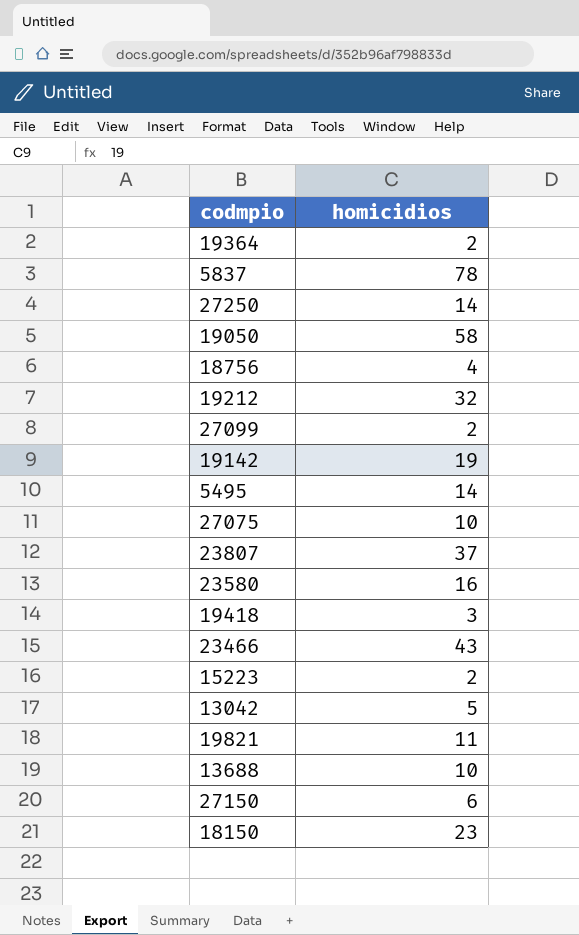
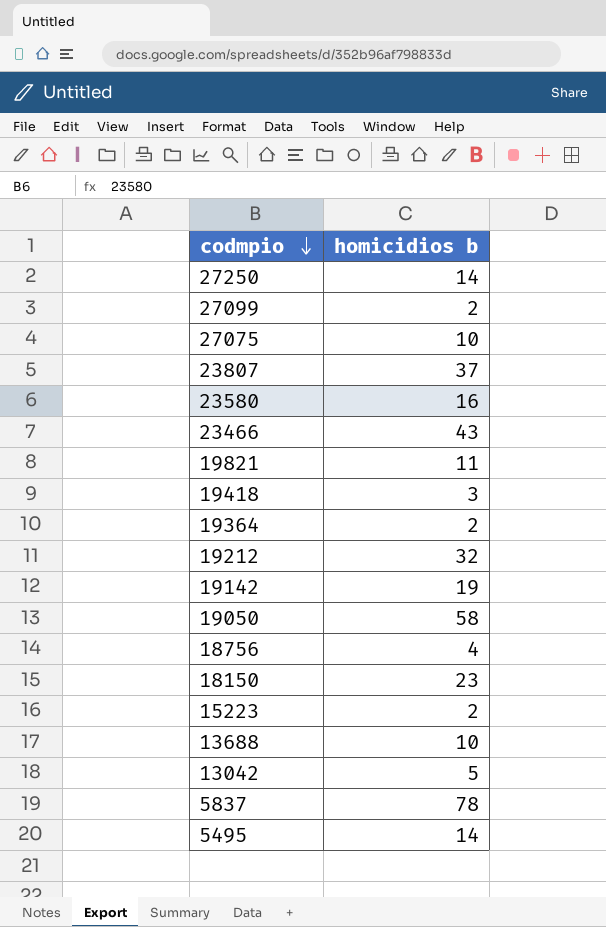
row order: none -> codmpio descending
column name: homicidios -> homicidios b
row 27150: 6 -> none

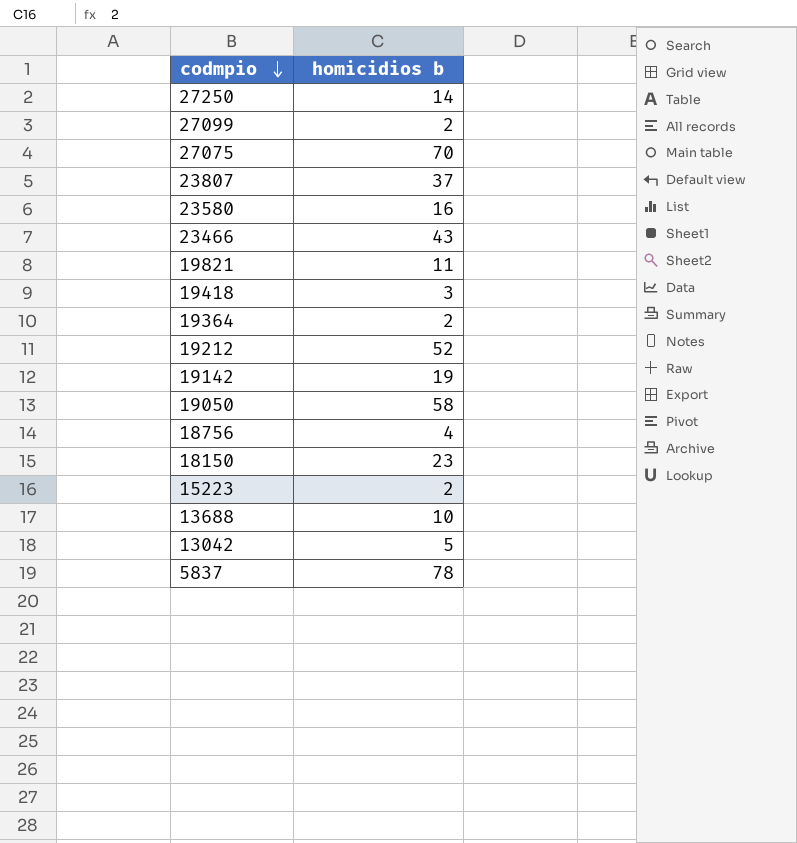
row 5495: 14 -> none
27075 | homicidios b: 10 -> 70
19212 | homicidios b: 32 -> 52

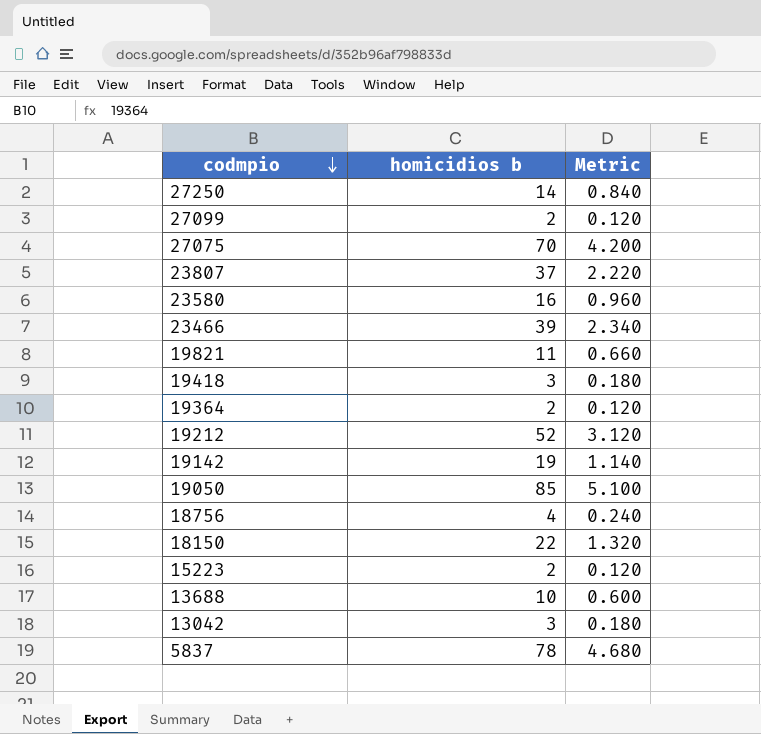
column Metric | formula: none -> [homicidios b] * 0.06
23466 | homicidios b: 43 -> 39
19050 | homicidios b: 58 -> 85
18150 | homicidios b: 23 -> 22
13042 | homicidios b: 5 -> 3

